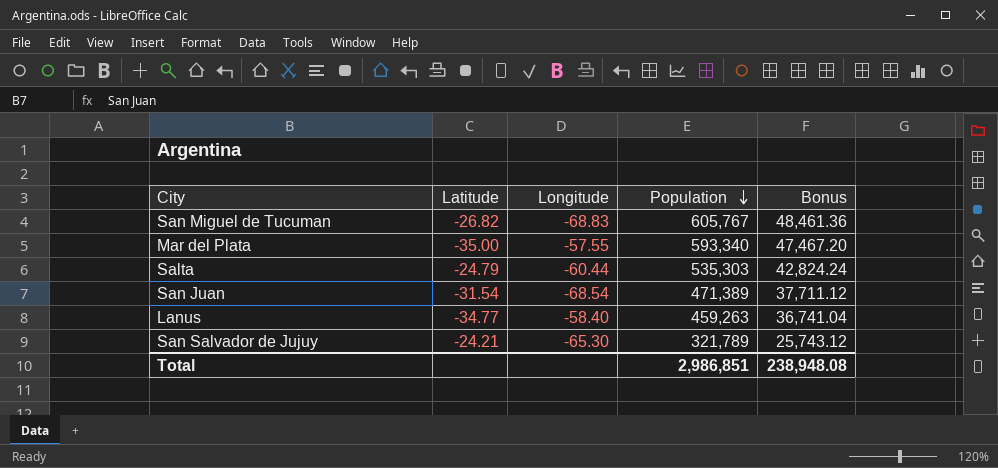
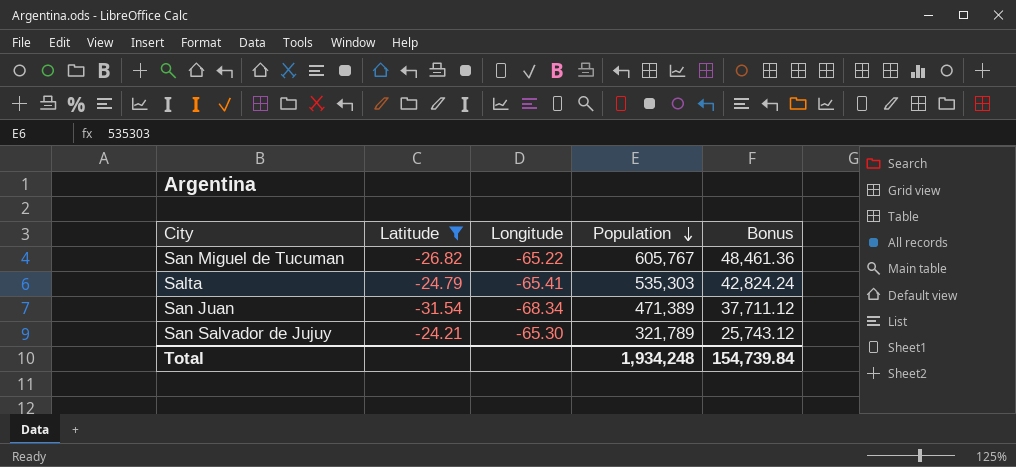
filter: none -> Latitude >= -31.54
San Miguel de Tucuman | Longitude: -68.83 -> -65.22
Salta | Longitude: -60.44 -> -65.41
San Juan | Longitude: -68.54 -> -68.34
Total | Population: 2,986,851 -> 1,934,248
Total | Bonus: 238,948.08 -> 154,739.84

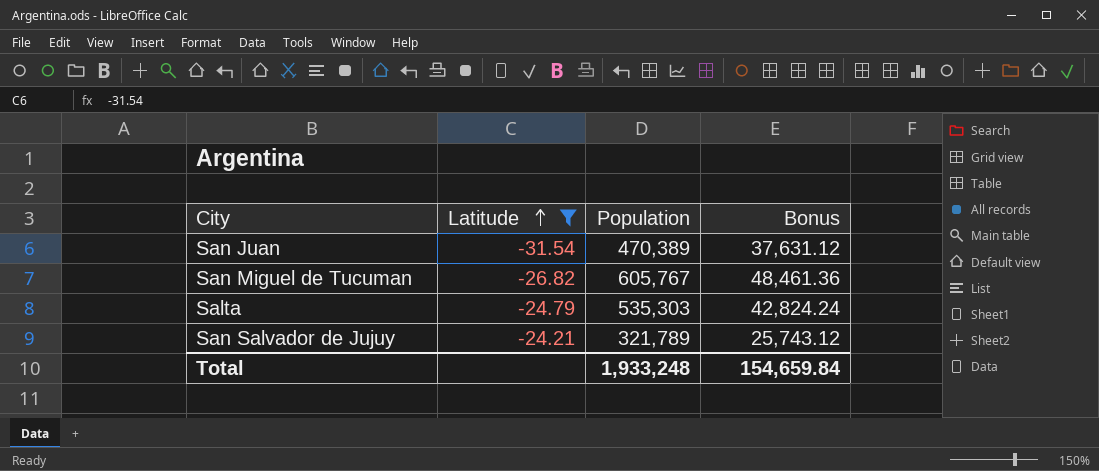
row order: Population descending -> Latitude ascending
column Longitude | position: 3 -> none
San Juan | Population: 471,389 -> 470,389
San Juan | Bonus: 37,711.12 -> 37,631.12
Total | Population: 1,934,248 -> 1,933,248
Total | Bonus: 154,739.84 -> 154,659.84

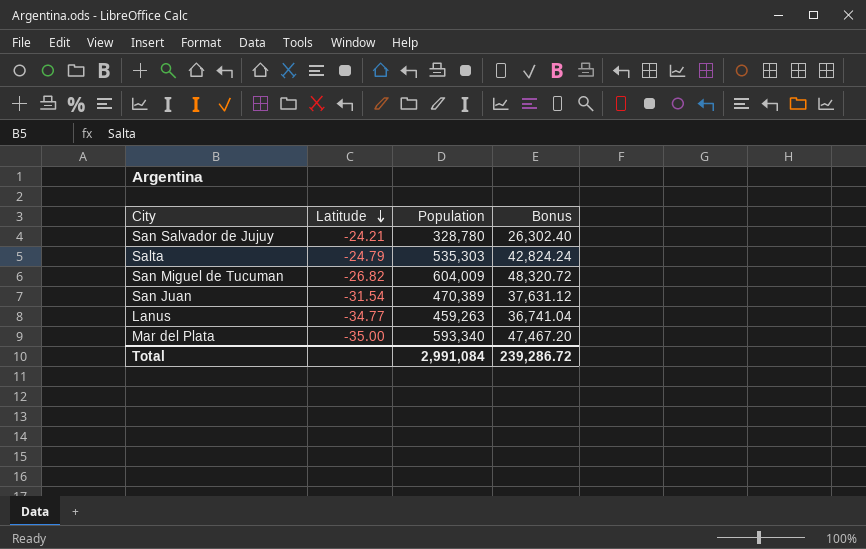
filter: Latitude >= -31.54 -> none
row order: Latitude ascending -> Latitude descending
San Salvador de Jujuy | Population: 321,789 -> 328,780
San Salvador de Jujuy | Bonus: 25,743.12 -> 26,302.40
San Miguel de Tucuman | Population: 605,767 -> 604,009
San Miguel de Tucuman | Bonus: 48,461.36 -> 48,320.72
Total | Population: 1,933,248 -> 2,991,084
Total | Bonus: 154,659.84 -> 239,286.72

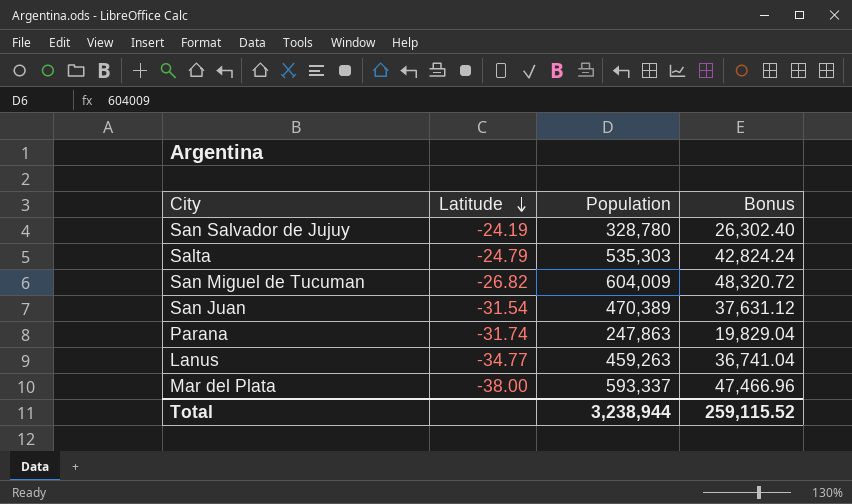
San Salvador de Jujuy | Latitude: -24.21 -> -24.19
row Parana: none -> -31.74 | 247,863 | 19,829.04
Mar del Plata | Latitude: -35.00 -> -38.00
Mar del Plata | Population: 593,340 -> 593,337
Mar del Plata | Bonus: 47,467.20 -> 47,466.96
Total | Population: 2,991,084 -> 3,238,944
Total | Bonus: 239,286.72 -> 259,115.52

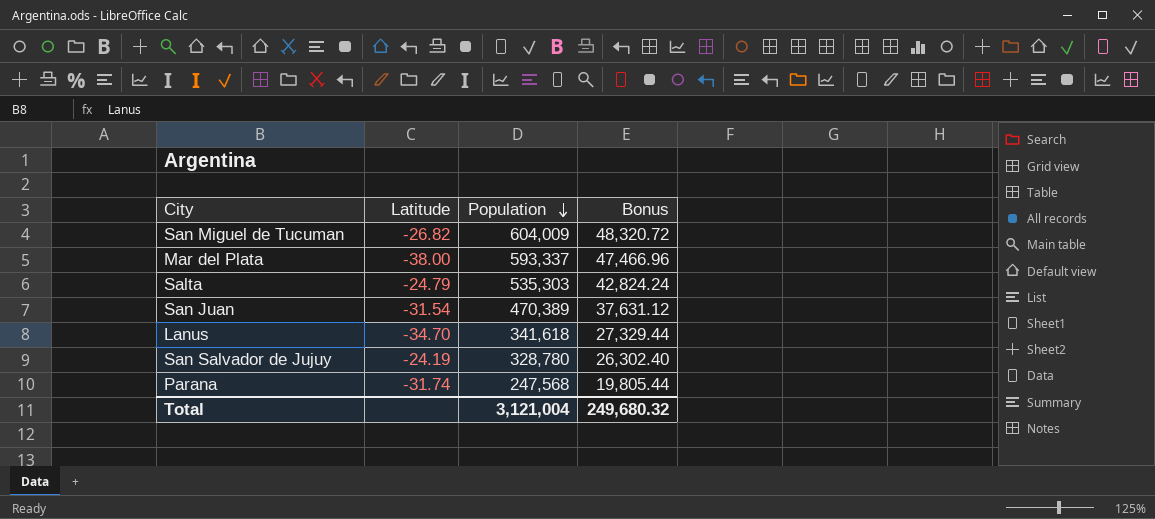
row order: Latitude descending -> Population descending
Lanus | Latitude: -34.77 -> -34.70
Lanus | Population: 459,263 -> 341,618
Lanus | Bonus: 36,741.04 -> 27,329.44
Parana | Population: 247,863 -> 247,568
Parana | Bonus: 19,829.04 -> 19,805.44
Total | Population: 3,238,944 -> 3,121,004
Total | Bonus: 259,115.52 -> 249,680.32

